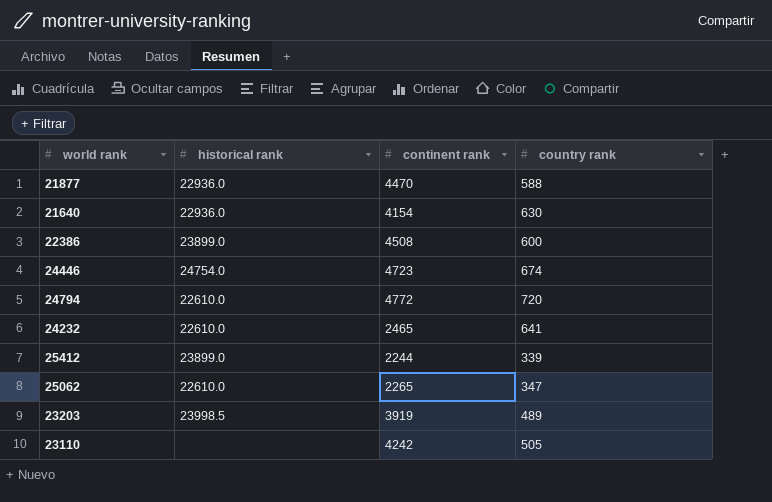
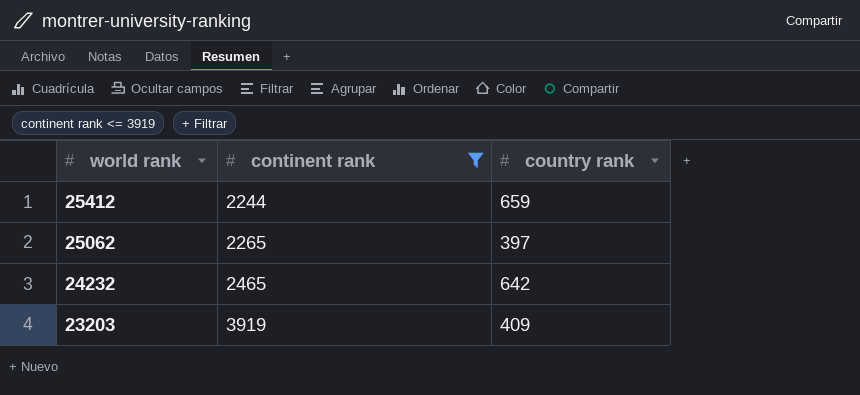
filter: none -> continent rank <= 3919
row order: none -> world rank descending
column historical rank | position: 2 -> none
25412 | country rank: 339 -> 659
25062 | country rank: 347 -> 397
24232 | country rank: 641 -> 642
23203 | country rank: 489 -> 409

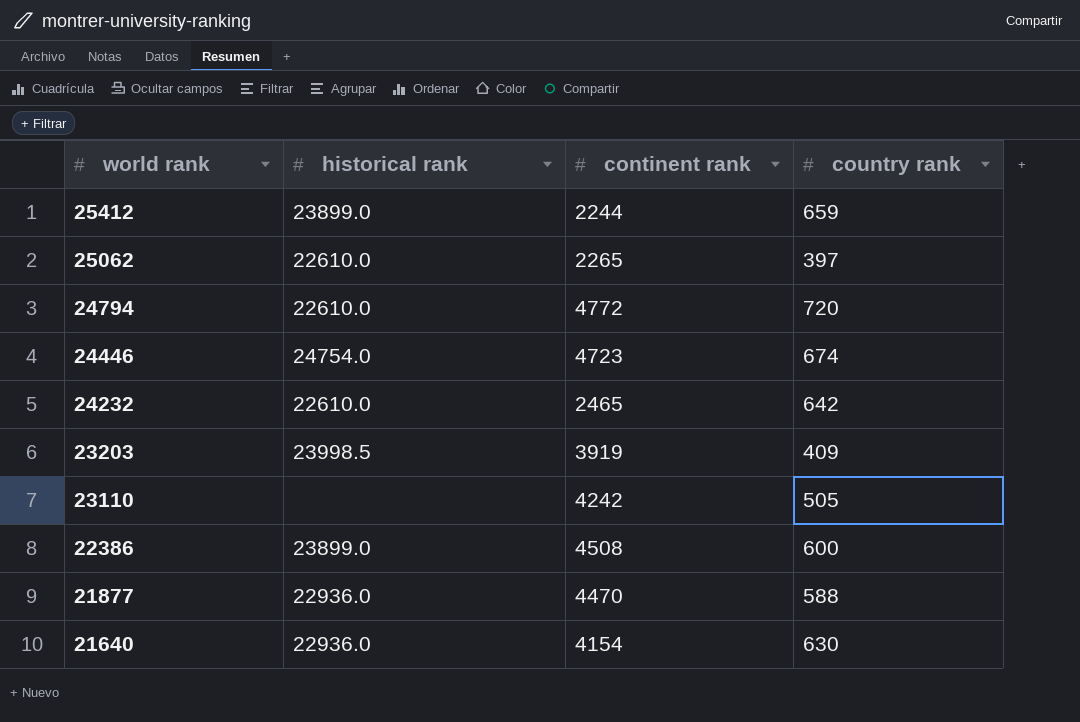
filter: continent rank <= 3919 -> none
column historical rank | position: none -> 2

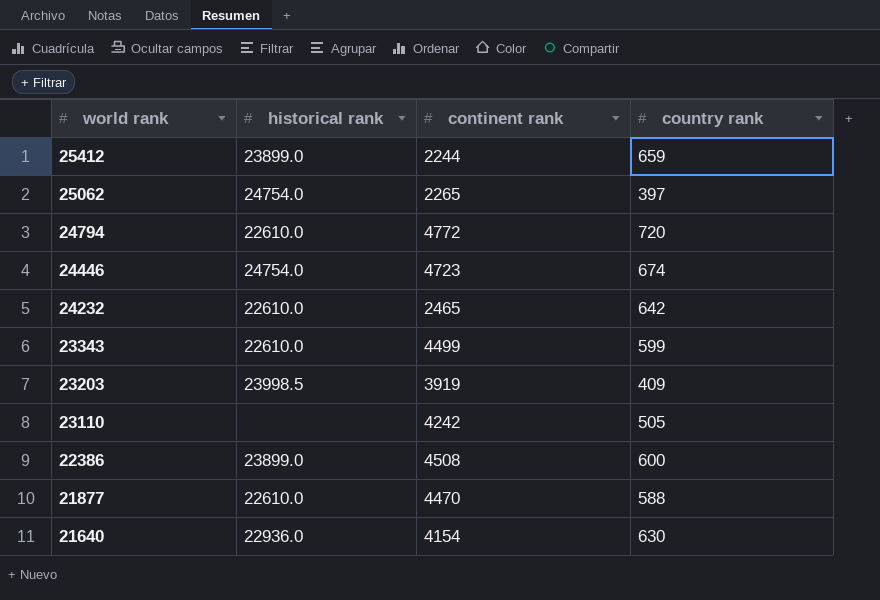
25062 | historical rank: 22610.0 -> 24754.0
row 23343: none -> 22610.0 | 4499 | 599
21877 | historical rank: 22936.0 -> 22610.0

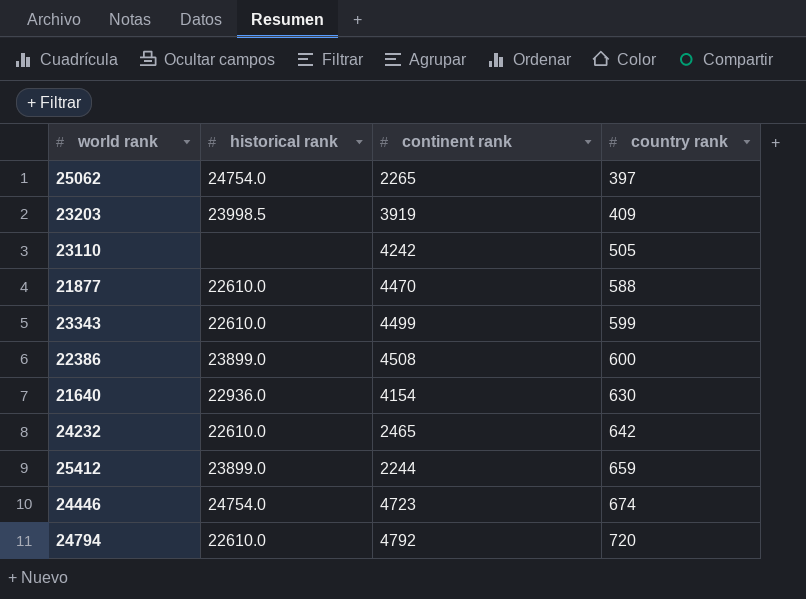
row order: world rank descending -> country rank ascending
24794 | continent rank: 4772 -> 4792

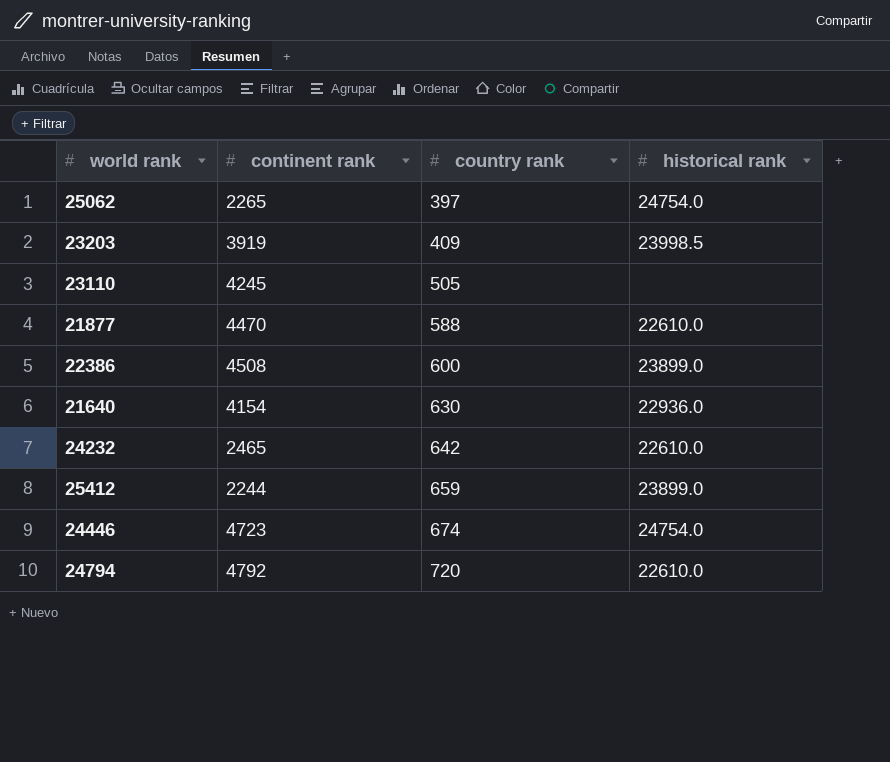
column historical rank | position: 2 -> 4
row 23343: 22610.0 | 4499 | 599 -> none
23110 | continent rank: 4242 -> 4245

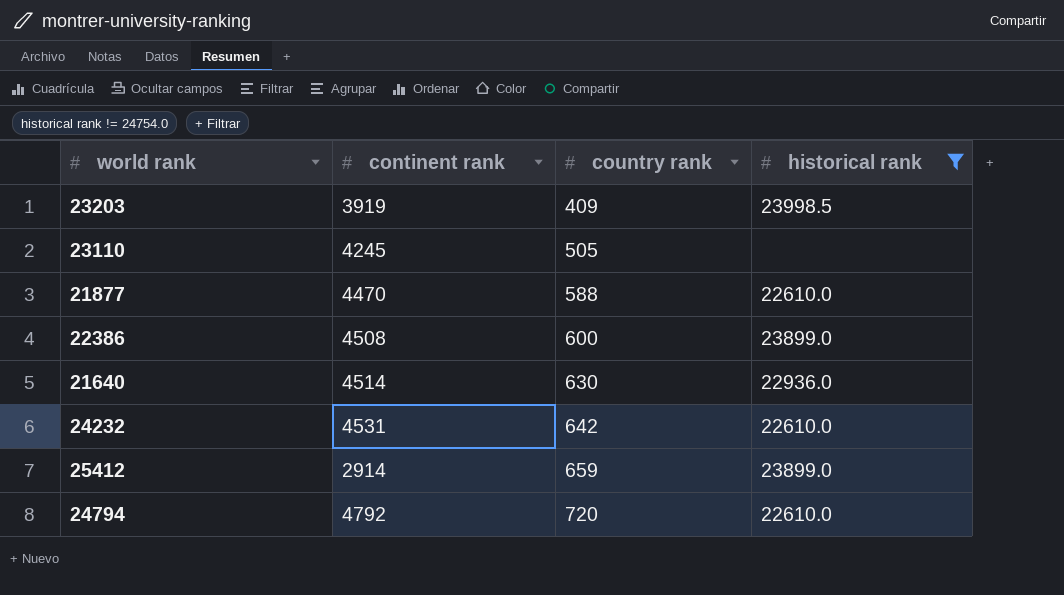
filter: none -> historical rank != 24754.0
21640 | continent rank: 4154 -> 4514
24232 | continent rank: 2465 -> 4531
25412 | continent rank: 2244 -> 2914

